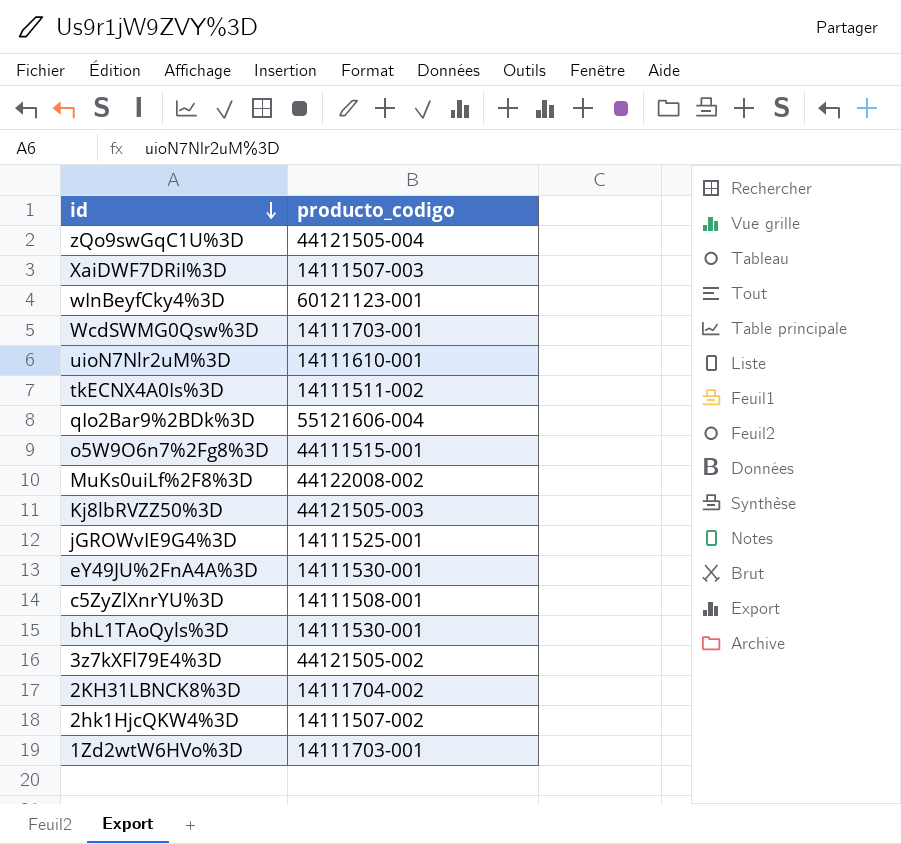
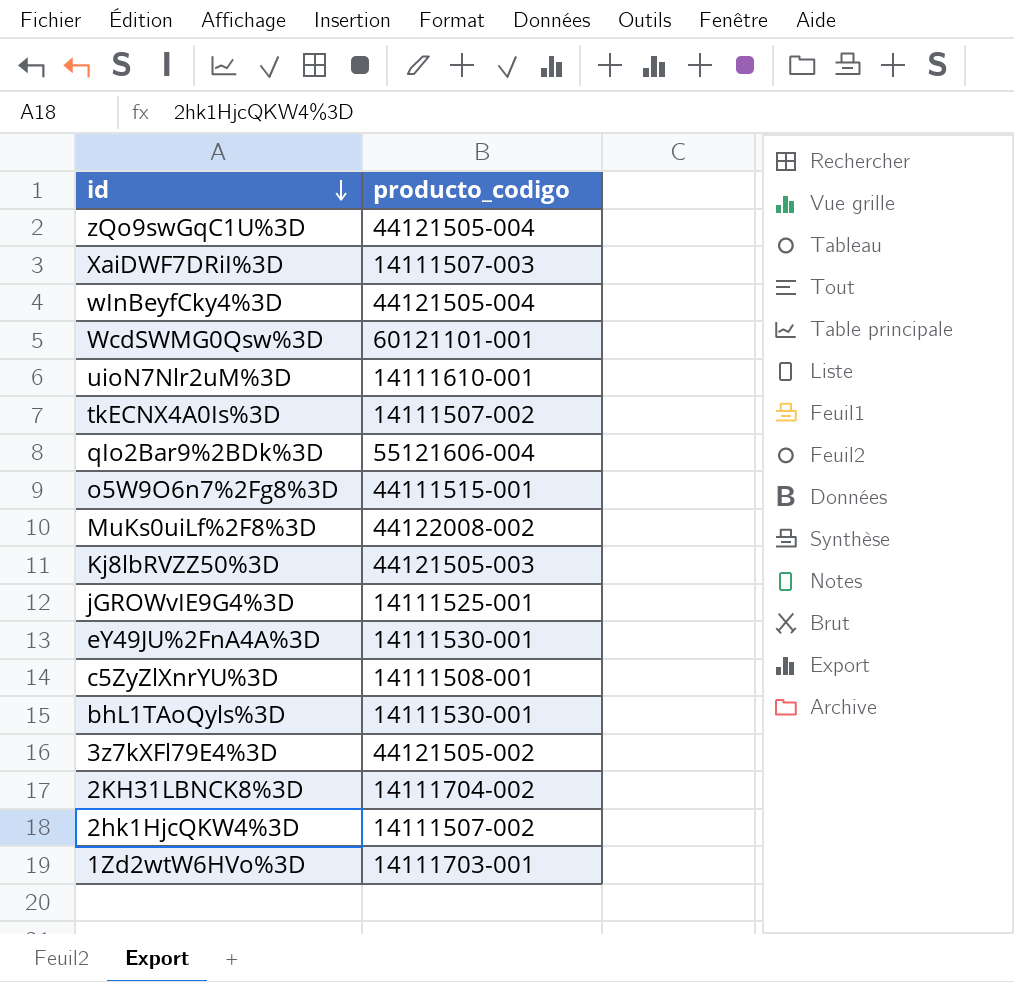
wInBeyfCky4%3D | producto_codigo: 60121123-001 -> 44121505-004
WcdSWMG0Qsw%3D | producto_codigo: 14111703-001 -> 60121101-001
tkECNX4A0Is%3D | producto_codigo: 14111511-002 -> 14111507-002

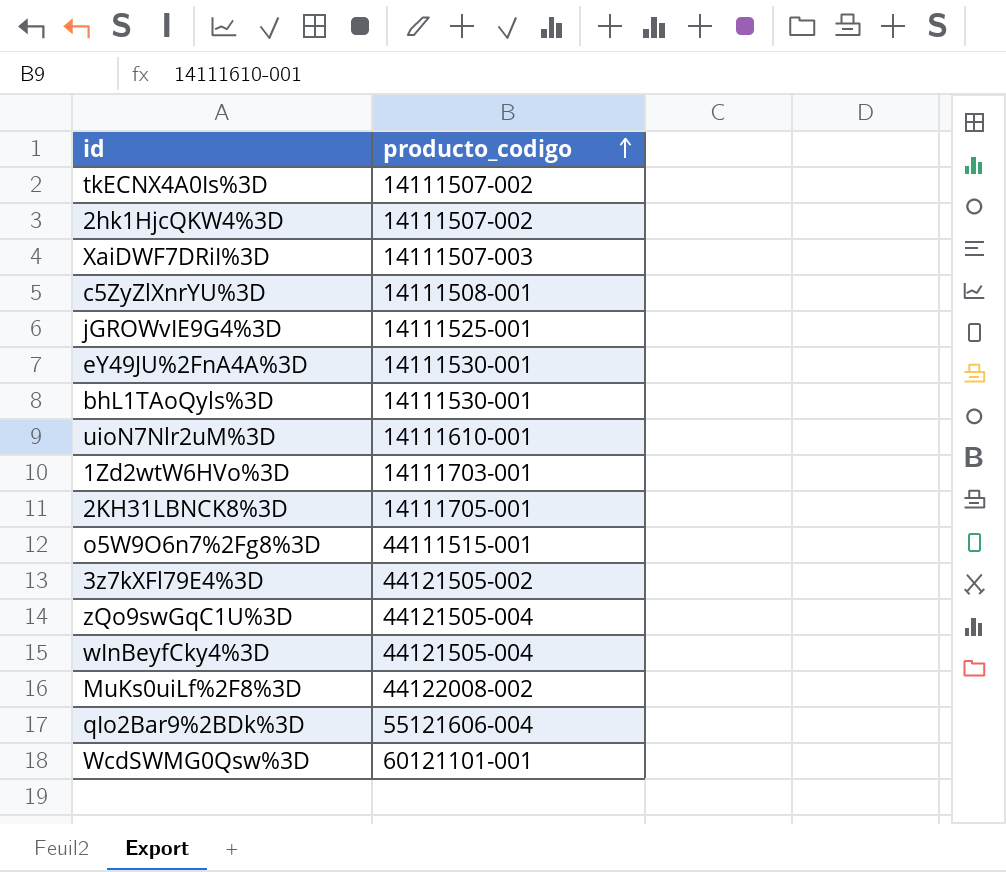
row order: id descending -> producto_codigo ascending
row Kj8lbRVZZ50%3D: 44121505-003 -> none
2KH31LBNCK8%3D | producto_codigo: 14111704-002 -> 14111705-001

